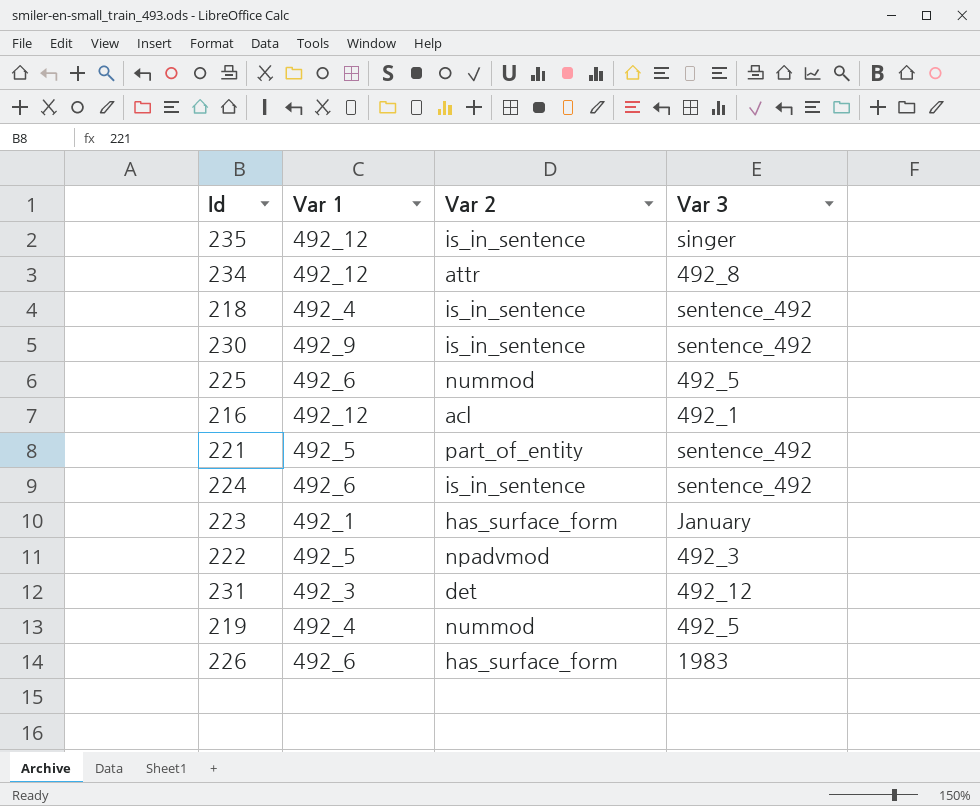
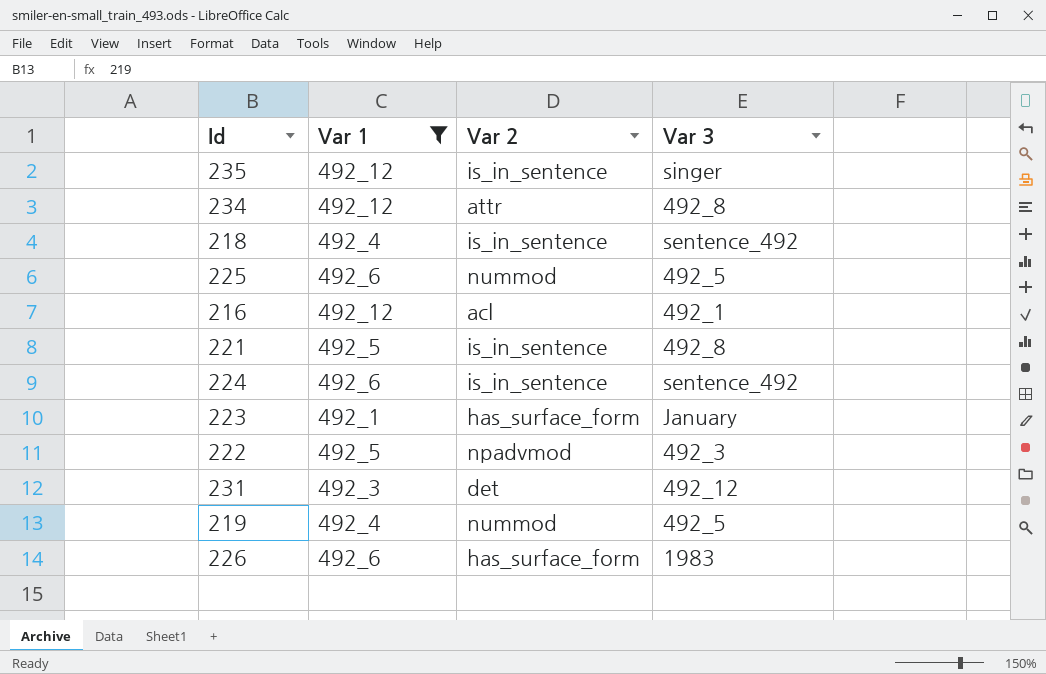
filter: none -> Var 1 != 492_9
221 | Var 2: part_of_entity -> is_in_sentence
221 | Var 3: sentence_492 -> 492_8

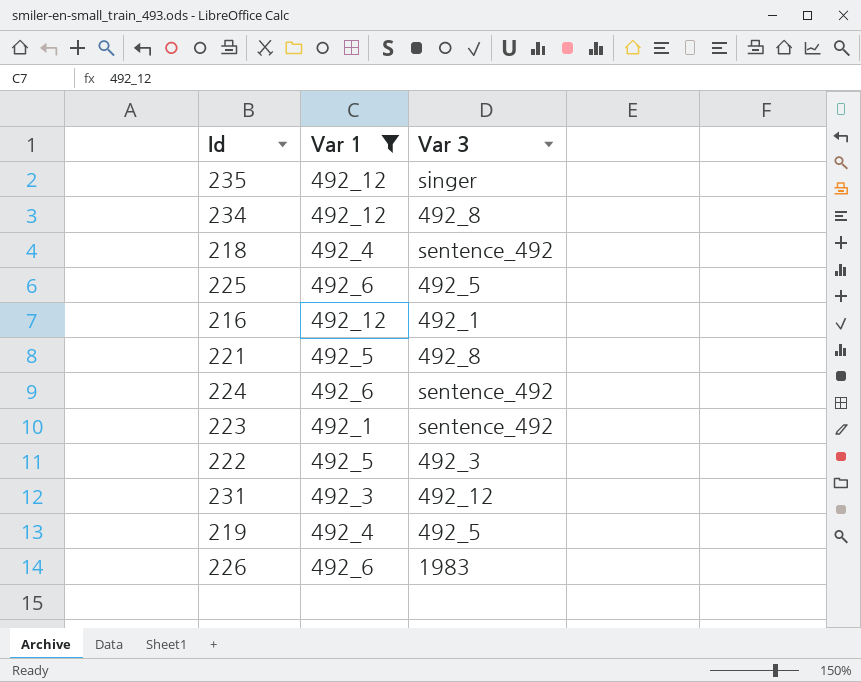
column Var 2 | position: 3 -> none
223 | Var 3: January -> sentence_492

